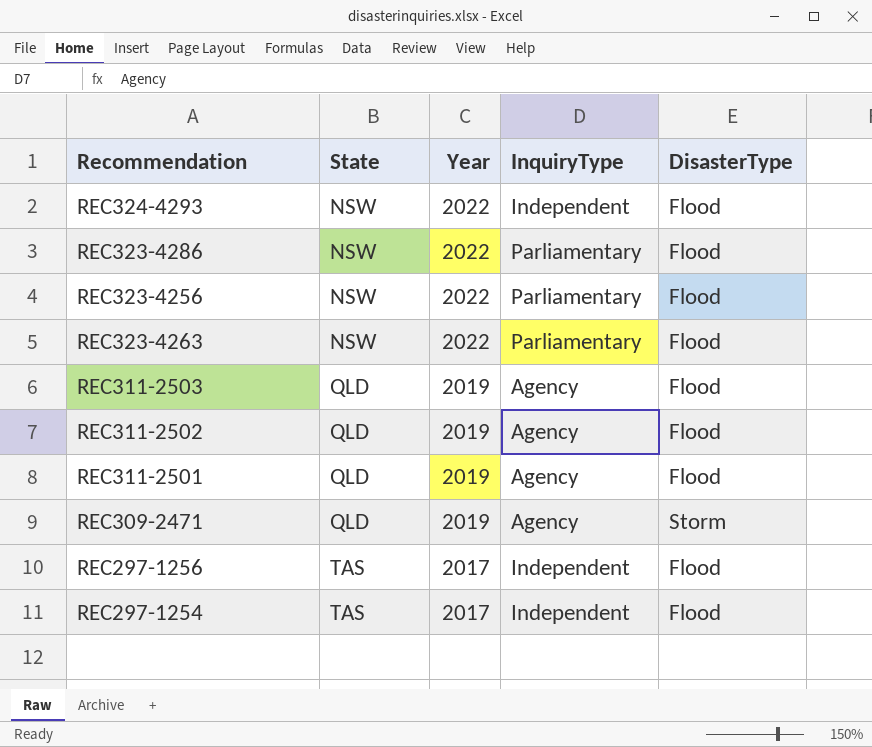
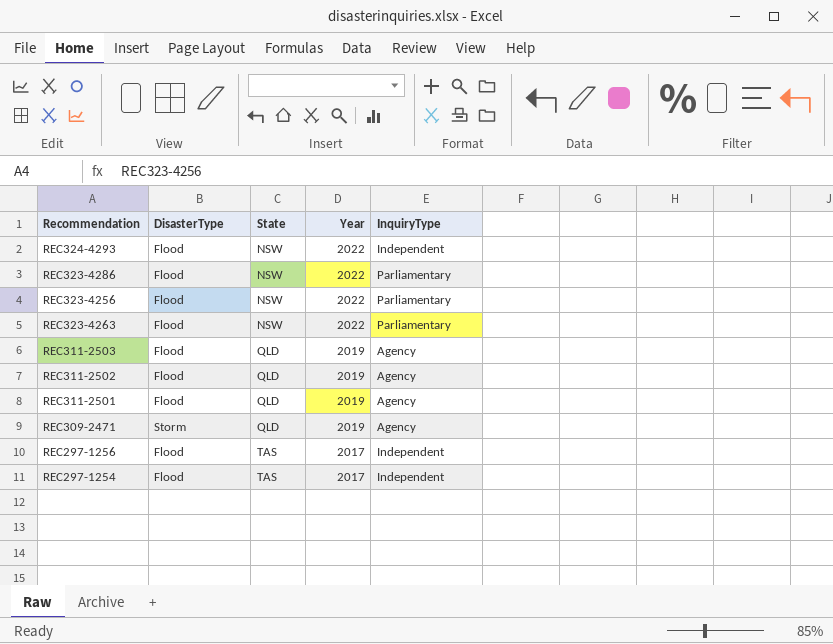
column DisasterType | position: 5 -> 2

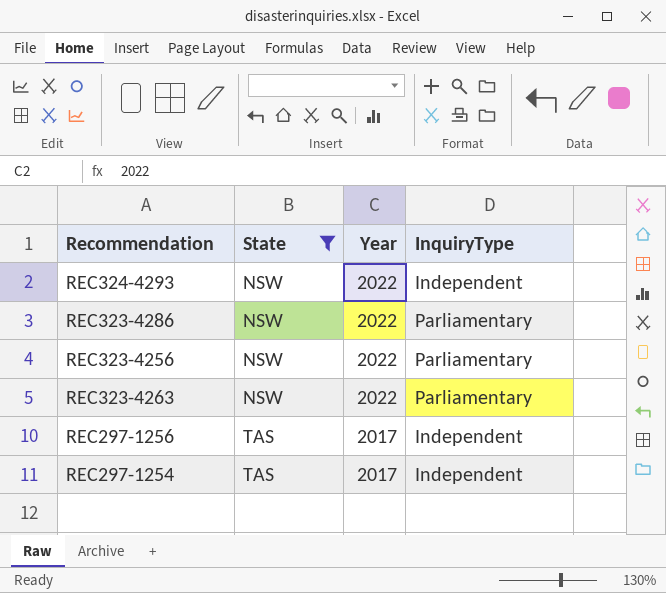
filter: none -> State != QLD
column DisasterType | position: 2 -> none

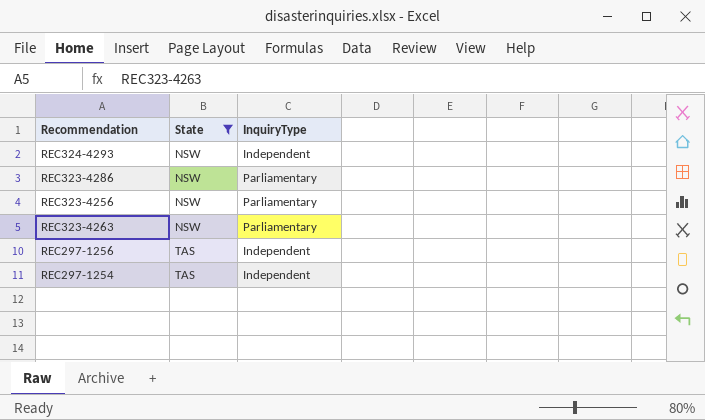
column Year | position: 3 -> none

